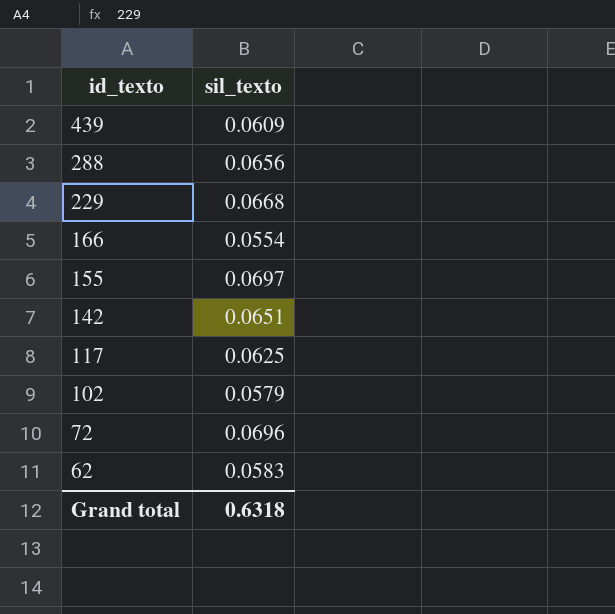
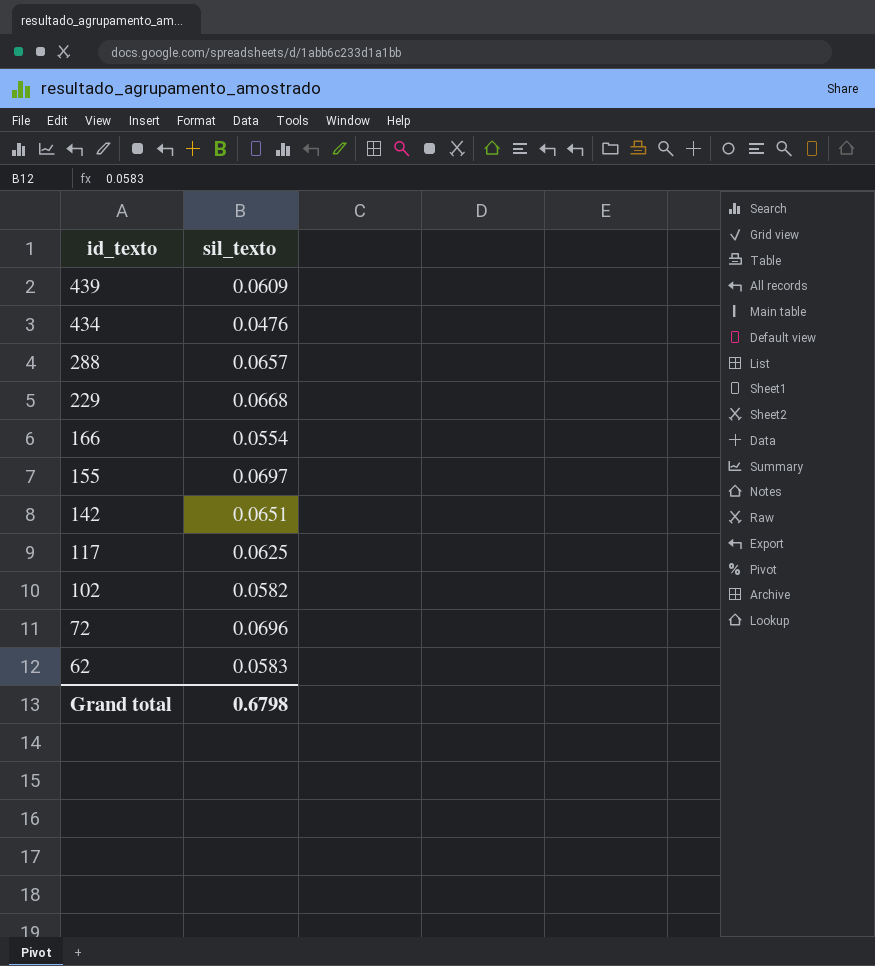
row 434: none -> 0.0476
288 | sil_texto: 0.0656 -> 0.0657
102 | sil_texto: 0.0579 -> 0.0582
Grand total | sil_texto: 0.6318 -> 0.6798

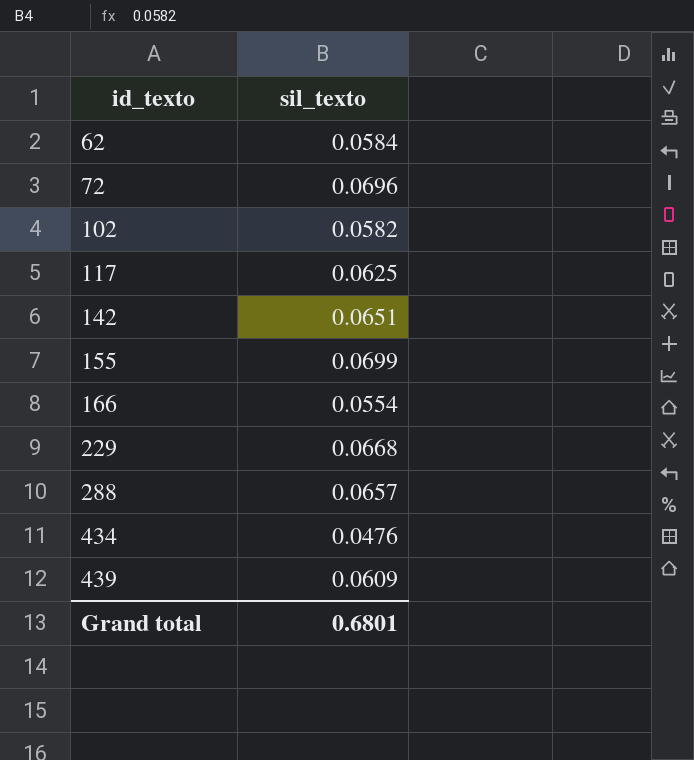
row order: id_texto descending -> id_texto ascending
62 | sil_texto: 0.0583 -> 0.0584
155 | sil_texto: 0.0697 -> 0.0699
Grand total | sil_texto: 0.6798 -> 0.6801

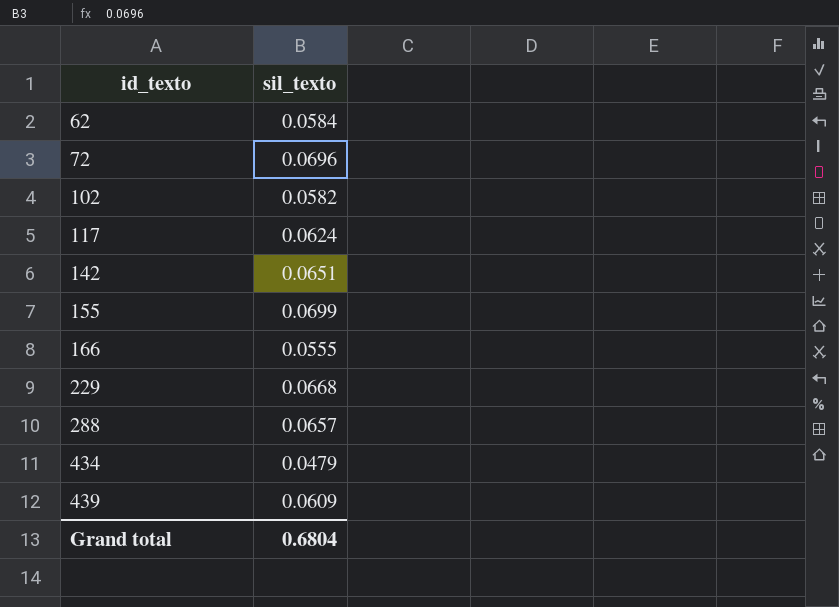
117 | sil_texto: 0.0625 -> 0.0624
166 | sil_texto: 0.0554 -> 0.0555
434 | sil_texto: 0.0476 -> 0.0479
Grand total | sil_texto: 0.6801 -> 0.6804

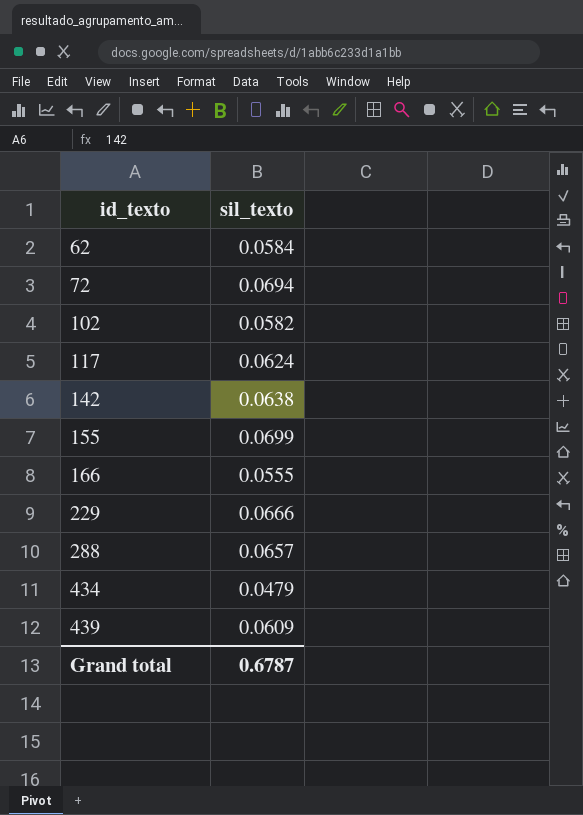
72 | sil_texto: 0.0696 -> 0.0694
142 | sil_texto: 0.0651 -> 0.0638
229 | sil_texto: 0.0668 -> 0.0666
Grand total | sil_texto: 0.6804 -> 0.6787

